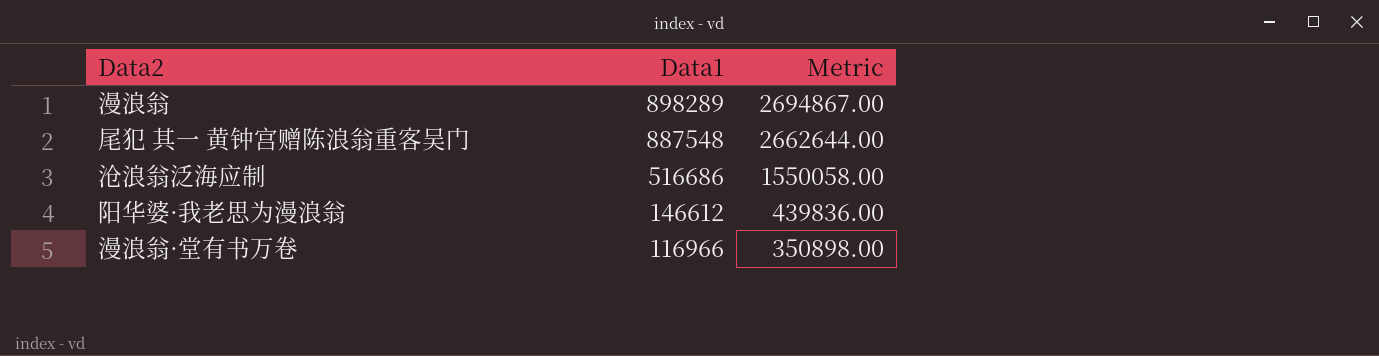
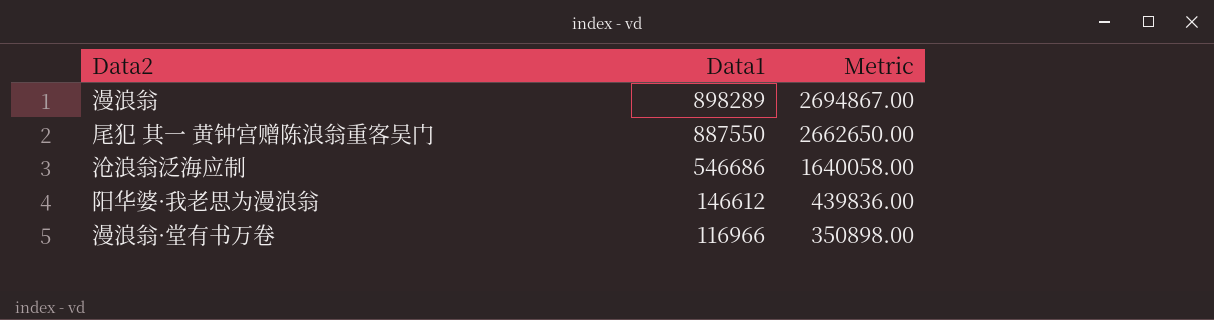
尾犯 其一 黄钟宫赠陈浪翁重客吴门 | Data1: 887548 -> 887550
尾犯 其一 黄钟宫赠陈浪翁重客吴门 | Metric: 2662644.00 -> 2662650.00
沧浪翁泛海应制 | Data1: 516686 -> 546686
沧浪翁泛海应制 | Metric: 1550058.00 -> 1640058.00

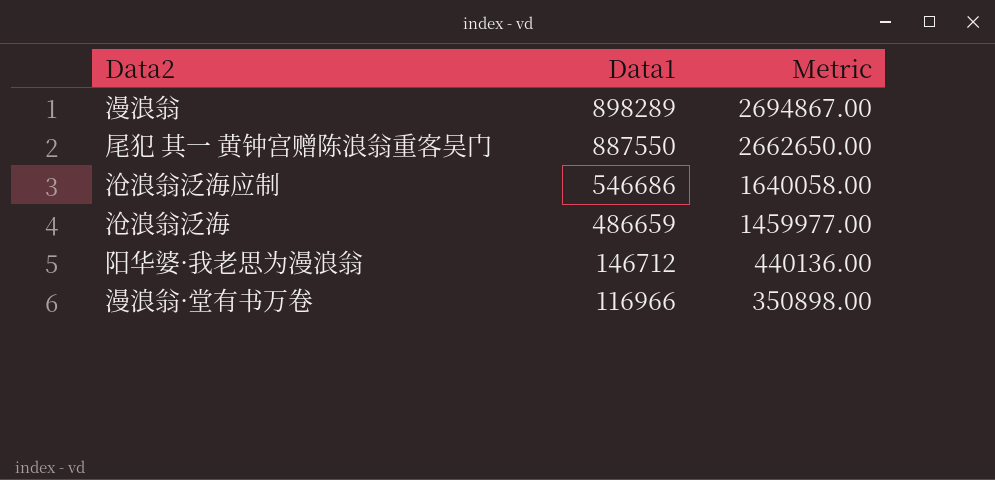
row 沧浪翁泛海: none -> 486659 | 1459977.00
阳华婆·我老思为漫浪翁 | Data1: 146612 -> 146712
阳华婆·我老思为漫浪翁 | Metric: 439836.00 -> 440136.00

